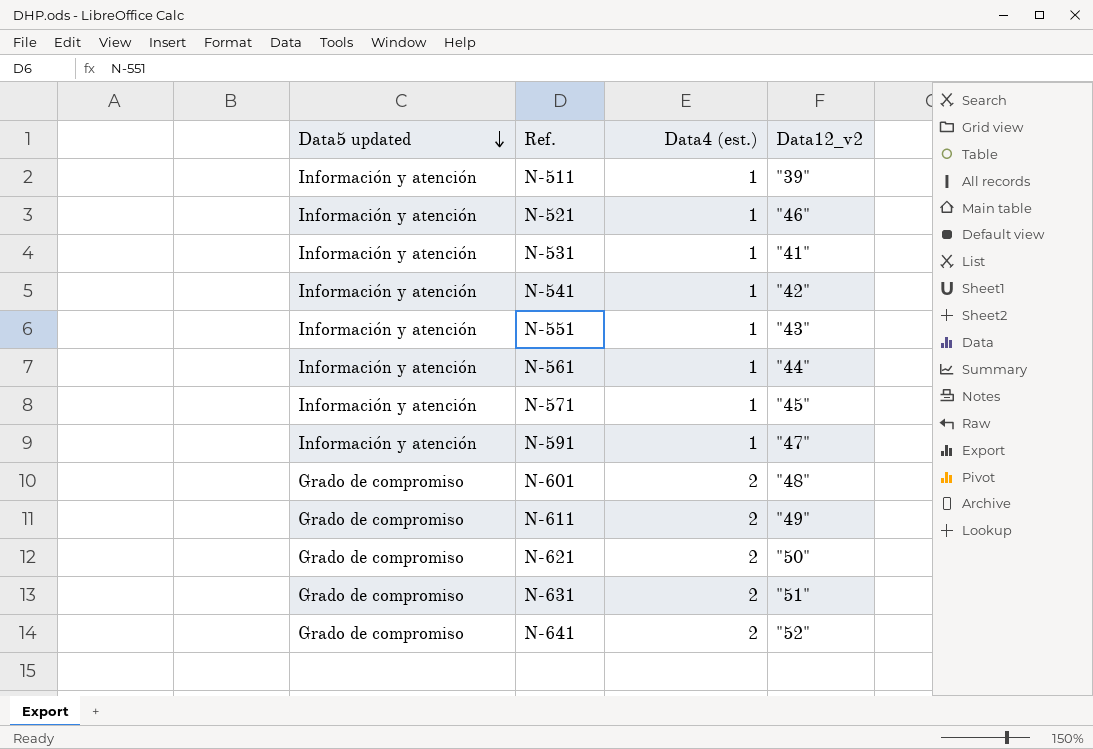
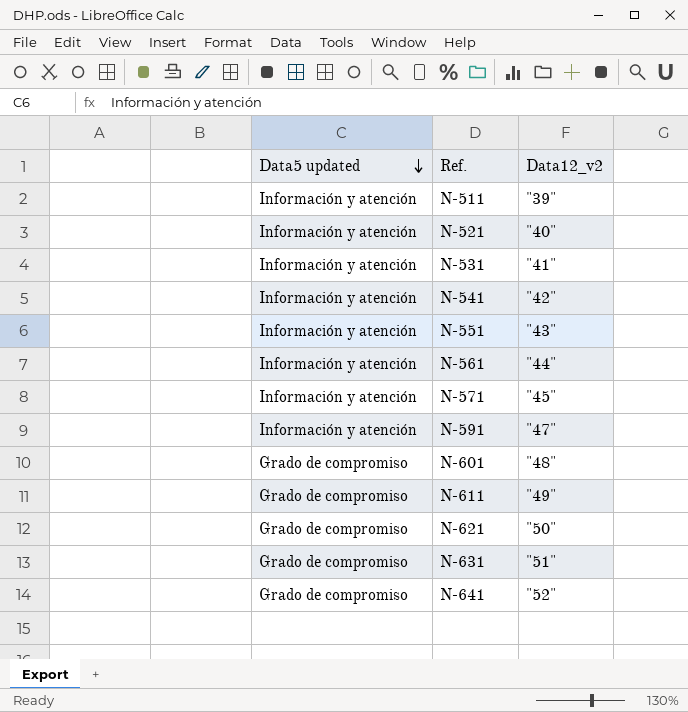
column Data4 (est.) | position: 3 -> none
N-521 | Data12_v2: "46" -> "40"

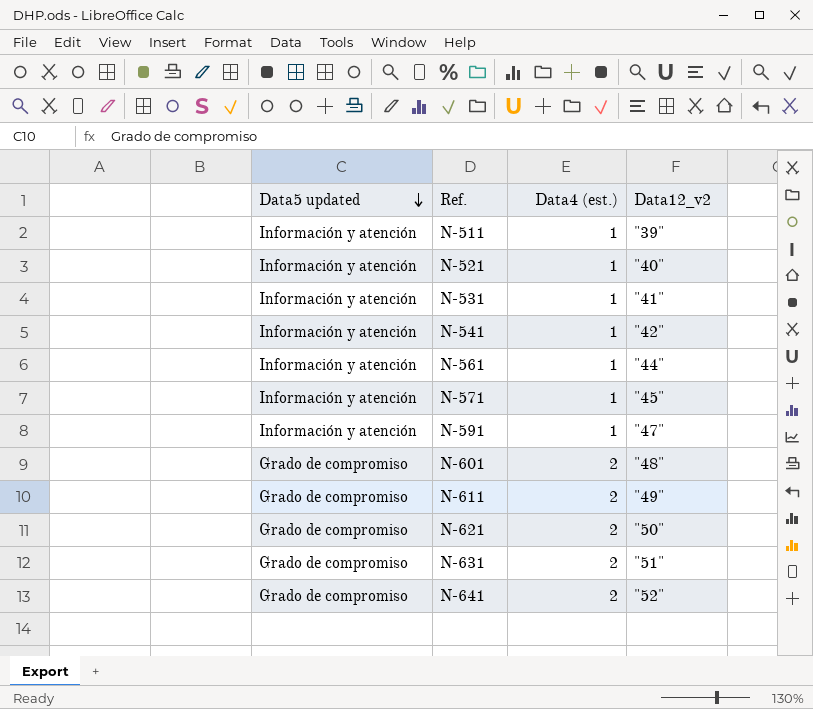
column Data4 (est.) | position: none -> 3
row N-551: Información y atención | "43" -> none

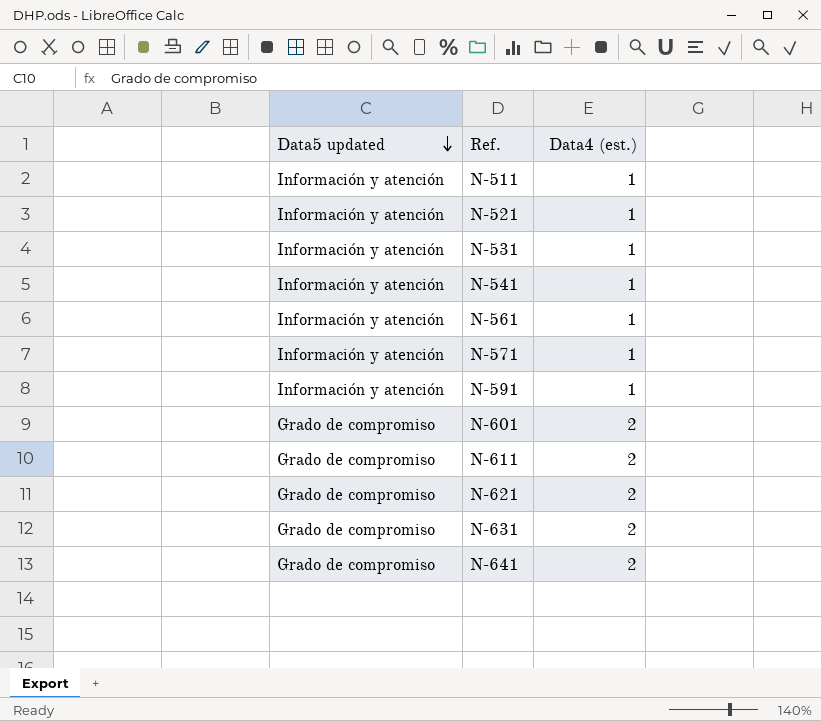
column Data12_v2 | position: 4 -> none

